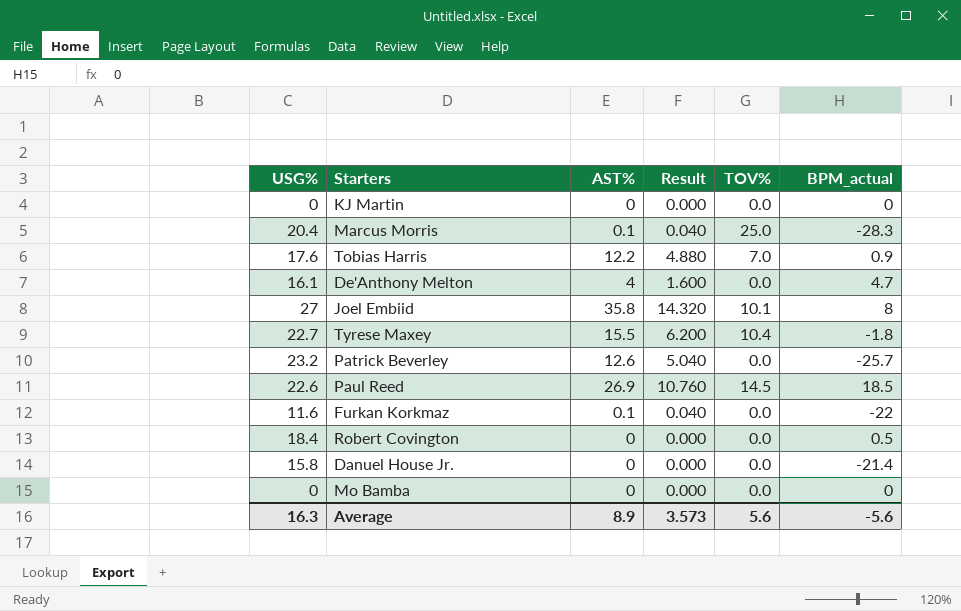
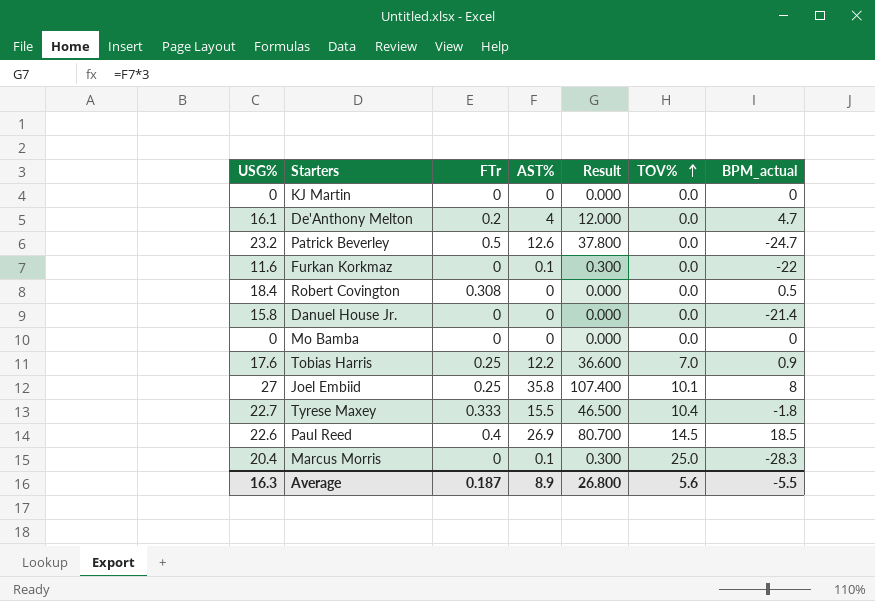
row order: none -> TOV% ascending
column FTr | position: none -> 3
column Result | formula: [AST%] * 0.4 -> [AST%] * 3
Patrick Beverley | BPM_actual: -25.7 -> -24.7
Average | Result: 3.573 -> 26.800
Average | BPM_actual: -5.6 -> -5.5

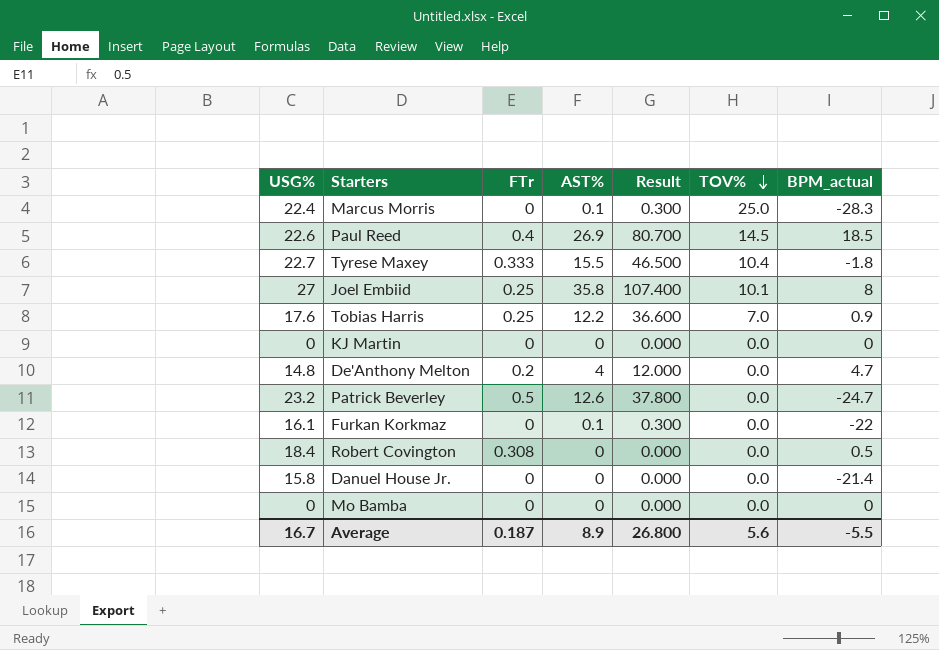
row order: TOV% ascending -> TOV% descending
Marcus Morris | USG%: 20.4 -> 22.4
De'Anthony Melton | USG%: 16.1 -> 14.8
Furkan Korkmaz | USG%: 11.6 -> 16.1
Average | USG%: 16.3 -> 16.7

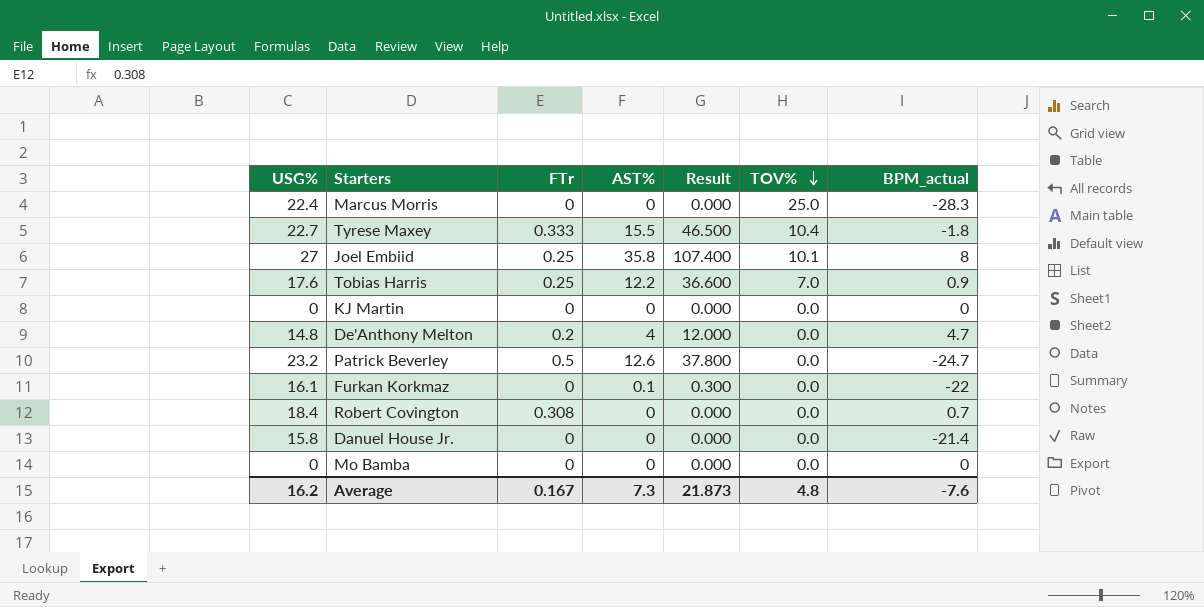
row Paul Reed: 22.6 | 0.4 | 26.9 | 80.700 | 14.5 | 18.5 -> none
Marcus Morris | AST%: 0.1 -> 0
Marcus Morris | Result: 0.300 -> 0.000
Robert Covington | BPM_actual: 0.5 -> 0.7
Average | USG%: 16.7 -> 16.2
Average | FTr: 0.187 -> 0.167
Average | AST%: 8.9 -> 7.3
Average | Result: 26.800 -> 21.873
Average | TOV%: 5.6 -> 4.8
Average | BPM_actual: -5.5 -> -7.6

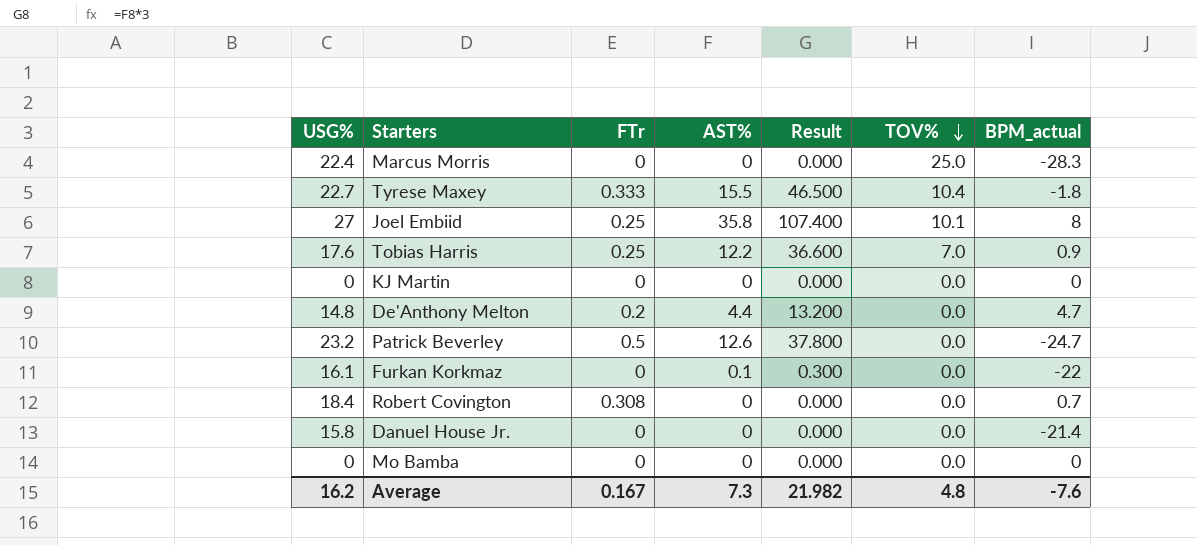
De'Anthony Melton | AST%: 4 -> 4.4
De'Anthony Melton | Result: 12.000 -> 13.200
Average | Result: 21.873 -> 21.982

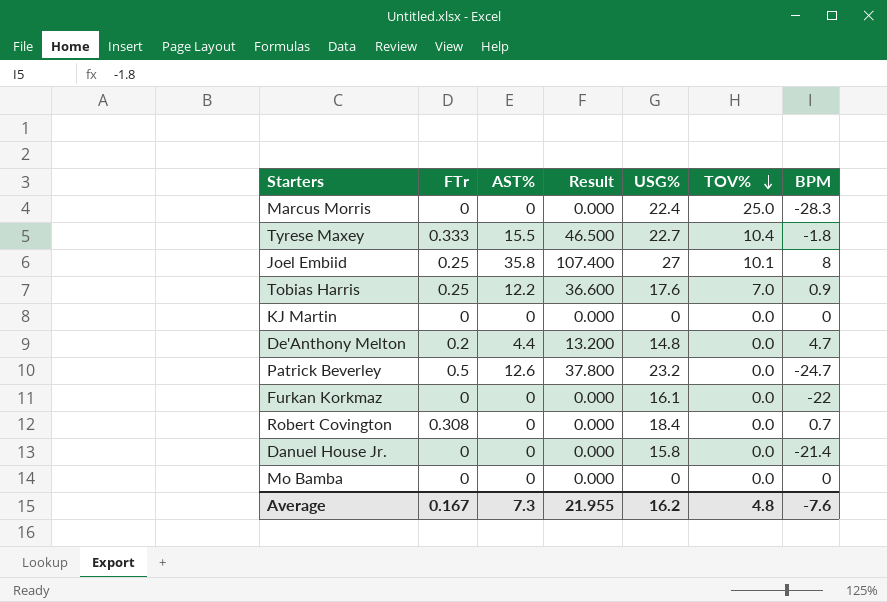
column USG% | position: 1 -> 5
column name: BPM_actual -> BPM
Furkan Korkmaz | AST%: 0.1 -> 0
Furkan Korkmaz | Result: 0.300 -> 0.000
Average | Result: 21.982 -> 21.955

